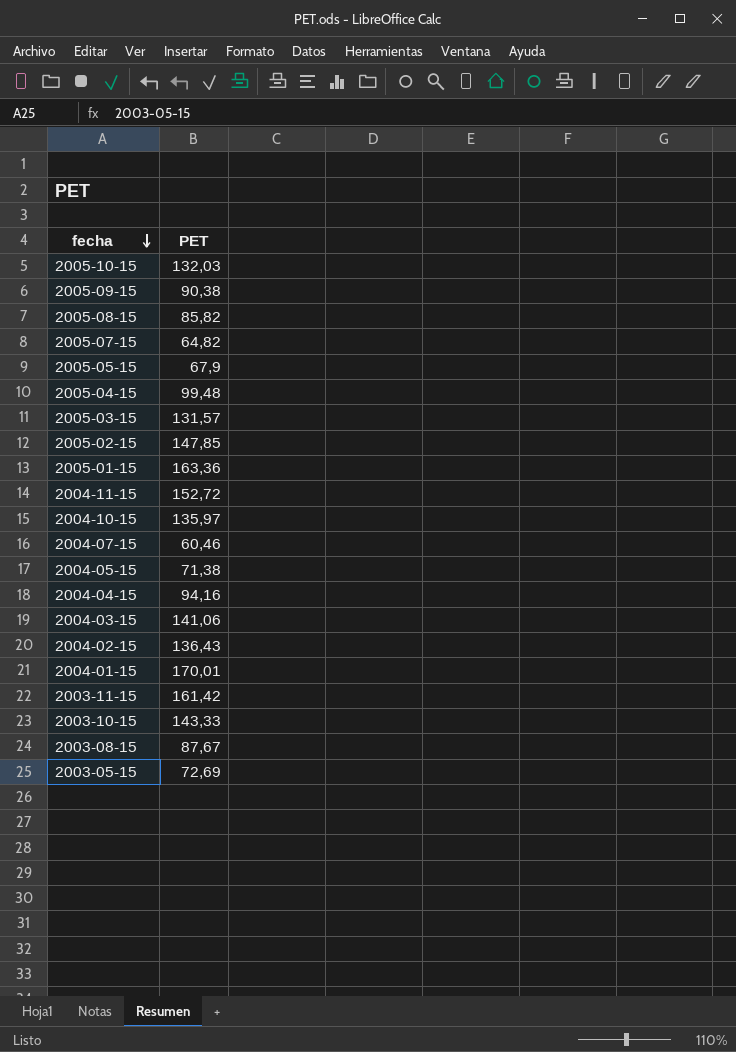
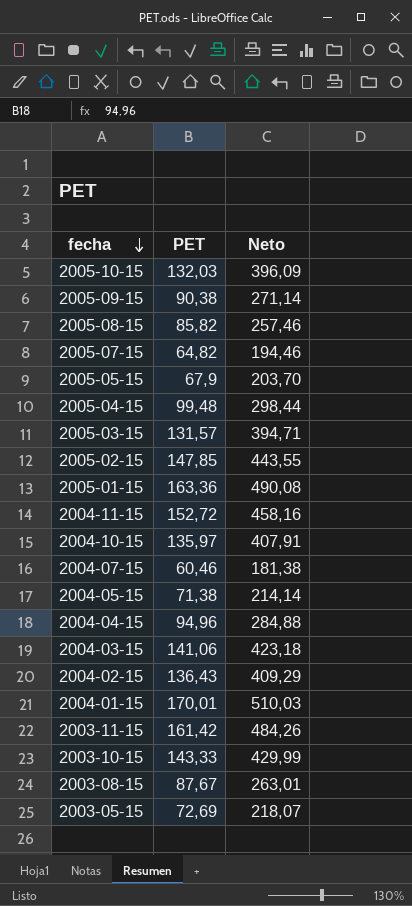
column Neto | formula: none -> [PET] * 3
2004-04-15 | PET: 94,16 -> 94,96

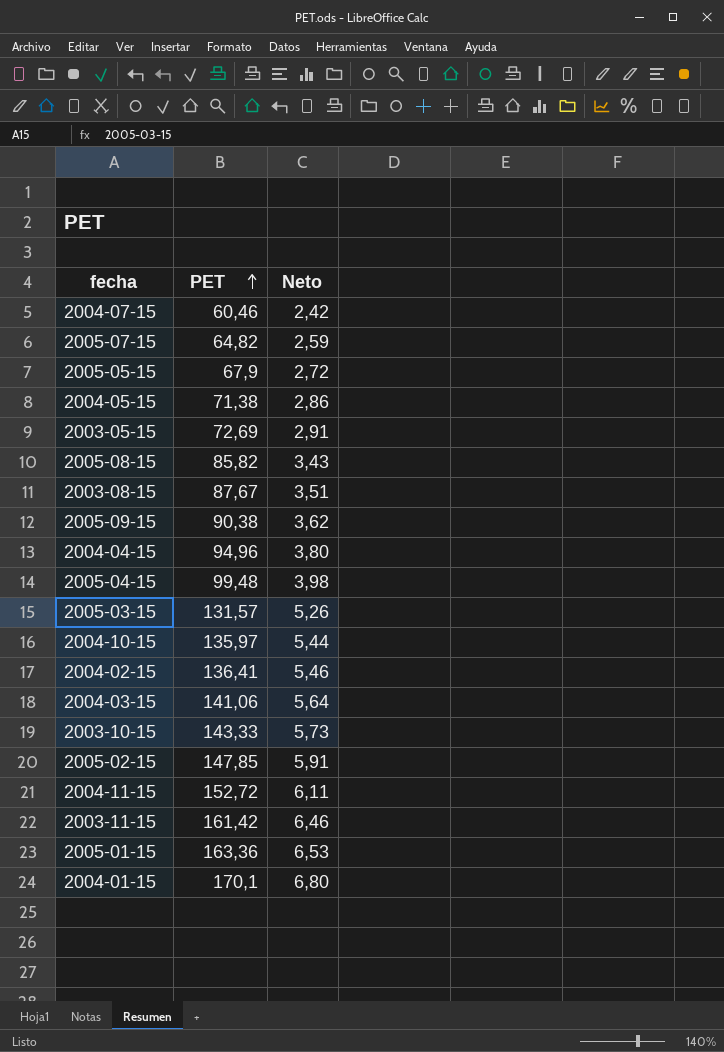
row order: fecha descending -> PET ascending
column Neto | formula: [PET] * 3 -> [PET] * 0,04
row 2005-10-15: 132,03 | 396,09 -> none
2004-02-15 | PET: 136,43 -> 136,41
2004-01-15 | PET: 170,01 -> 170,1

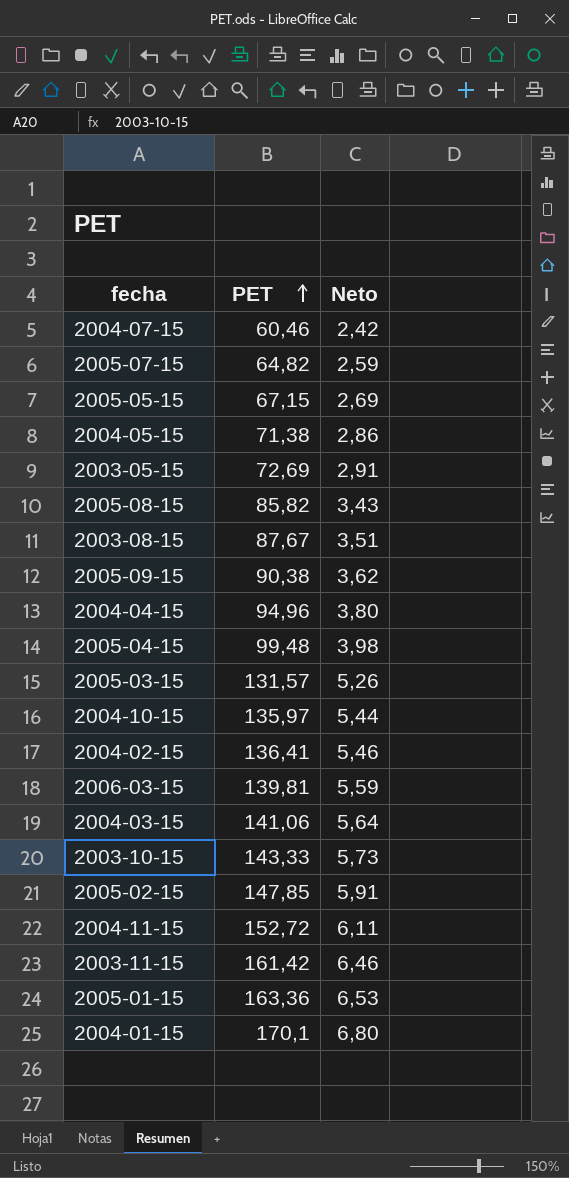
2005-05-15 | PET: 67,9 -> 67,15
2005-05-15 | Neto: 2,72 -> 2,69
row 2006-03-15: none -> 139,81 | 5,59

